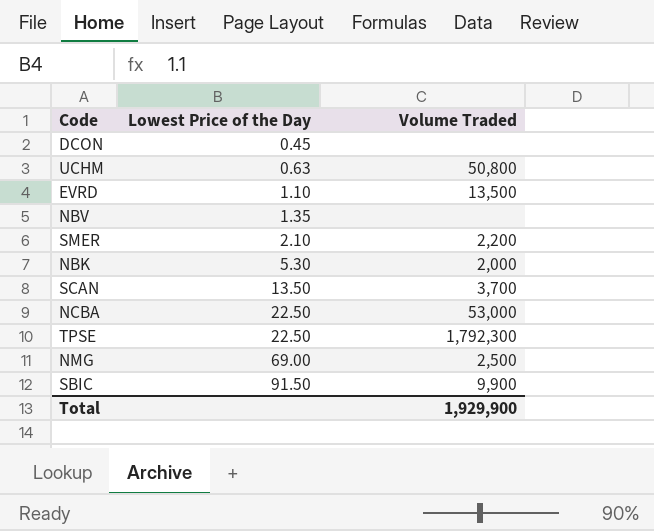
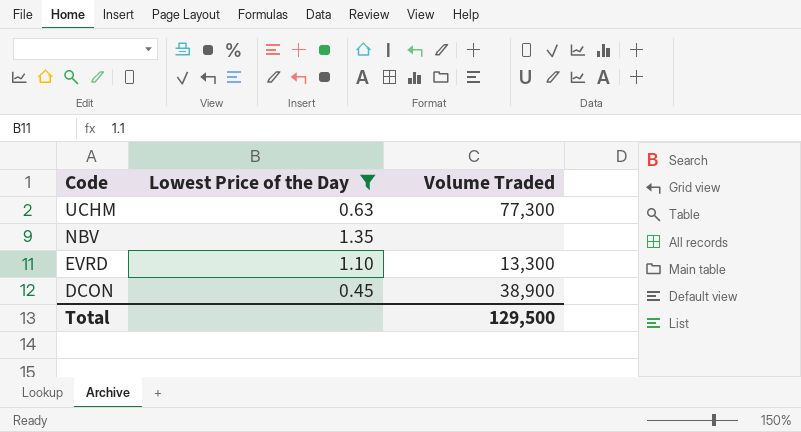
filter: none -> Lowest Price of the Day <= 1.35
row order: Lowest Price of the Day ascending -> Code descending
UCHM | Volume Traded: 50,800 -> 77,300
EVRD | Volume Traded: 13,500 -> 13,300
DCON | Volume Traded: none -> 38,900
Total | Volume Traded: 1,929,900 -> 129,500

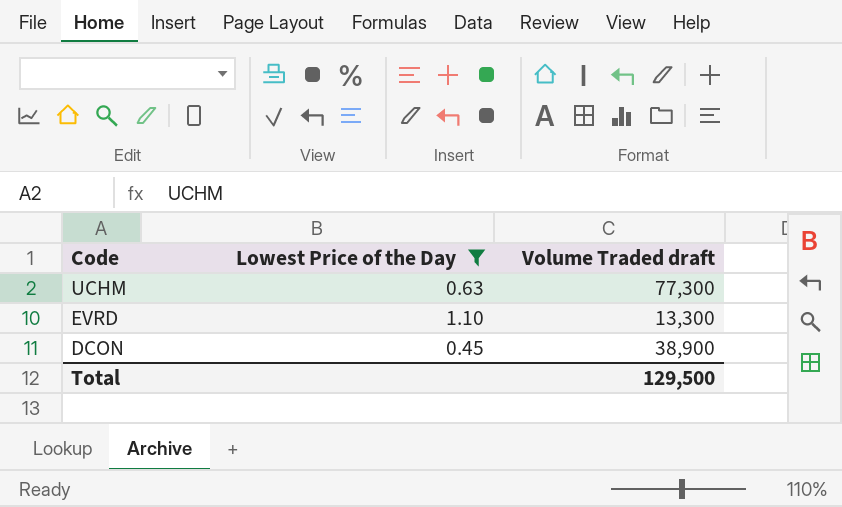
column name: Volume Traded -> Volume Traded draft
row NBV: 1.35 | none -> none

